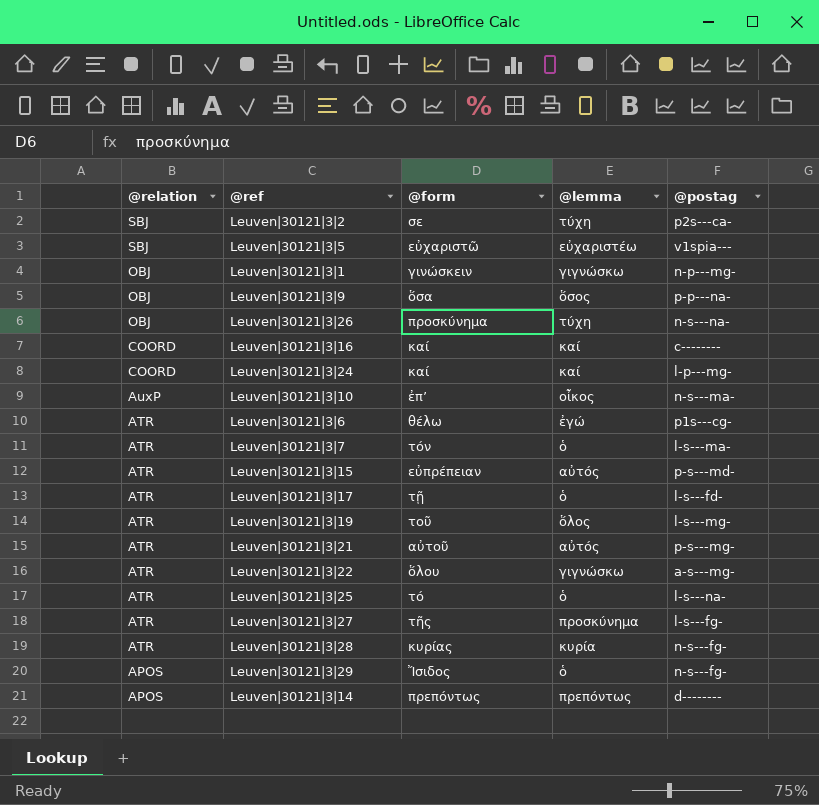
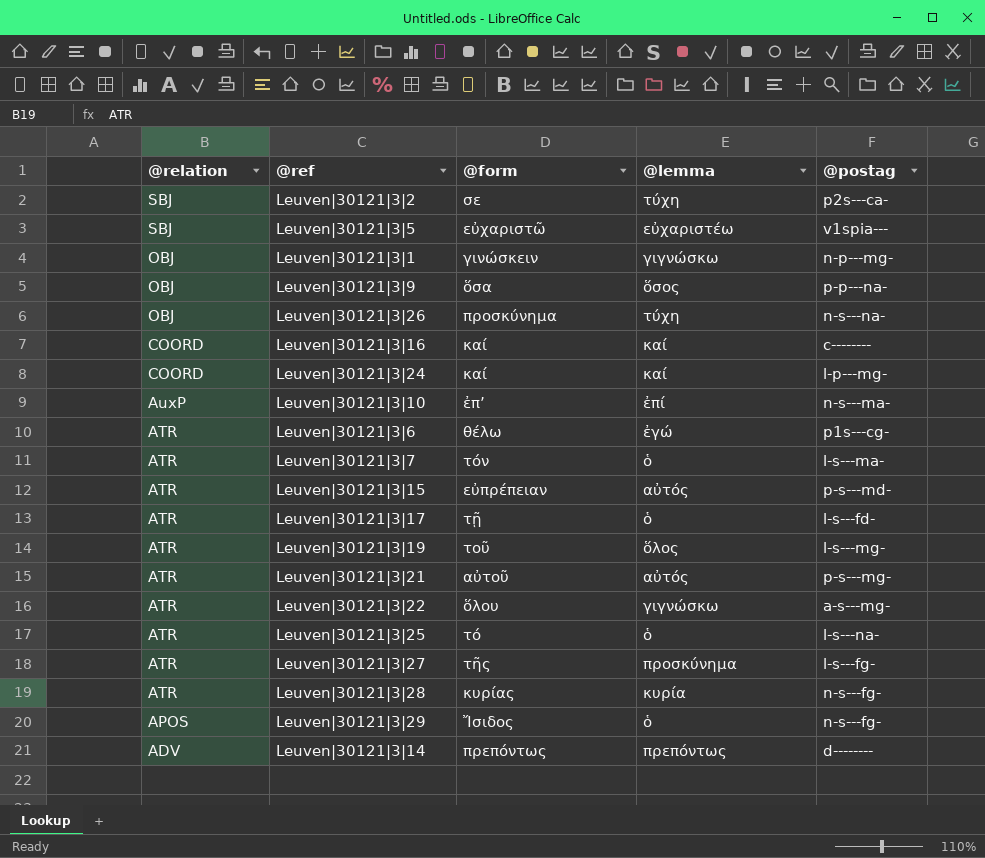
Leuven|30121|3|10 | @lemma: οἶκος -> ἐπί
Leuven|30121|3|14 | @relation: APOS -> ADV

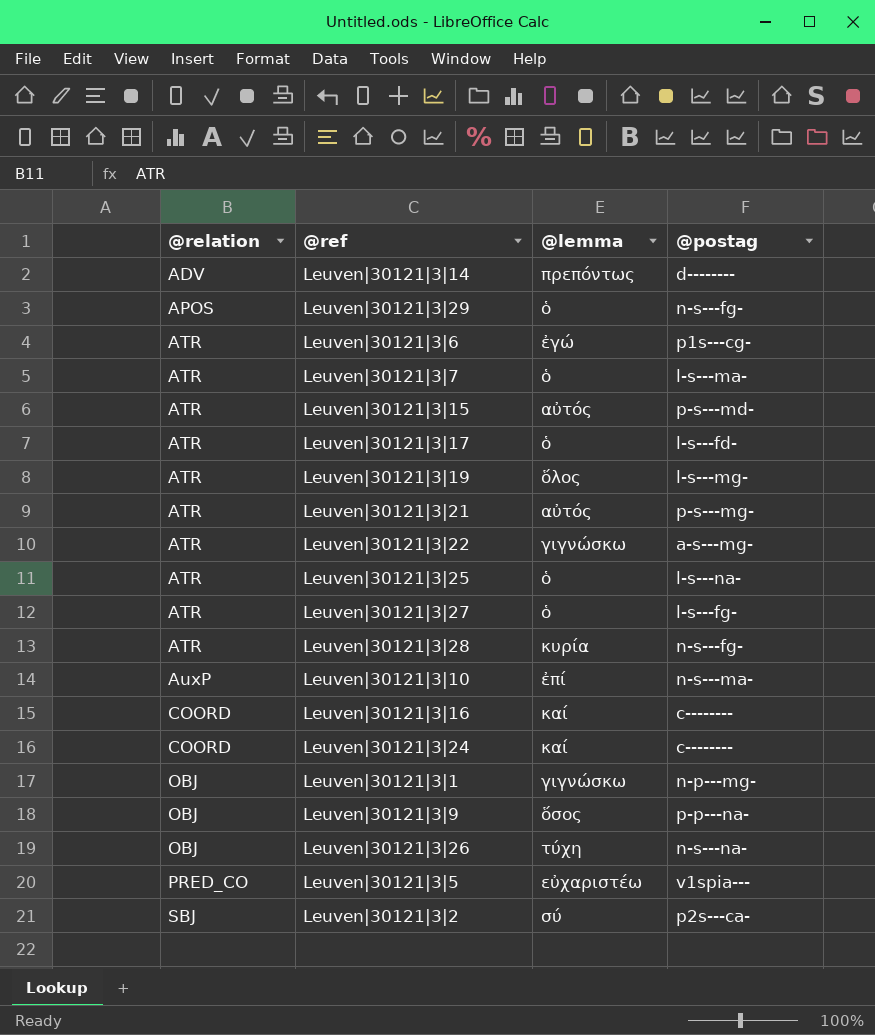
row order: @relation descending -> @relation ascending
column @form | position: 3 -> none
Leuven|30121|3|27 | @lemma: προσκύνημα -> ὁ
Leuven|30121|3|24 | @postag: l-p---mg- -> c--------
Leuven|30121|3|5 | @relation: SBJ -> PRED_CO
Leuven|30121|3|2 | @lemma: τύχη -> σύ

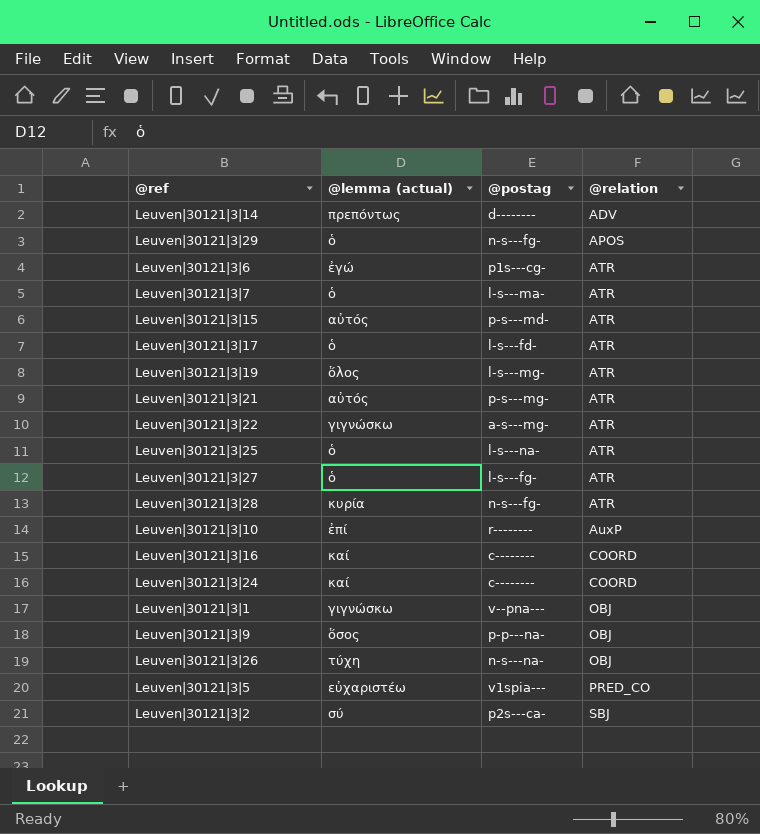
column name: @lemma -> @lemma (actual)
column @relation | position: 1 -> 4
Leuven|30121|3|10 | @postag: n-s---ma- -> r--------
Leuven|30121|3|1 | @postag: n-p---mg- -> v--pna---

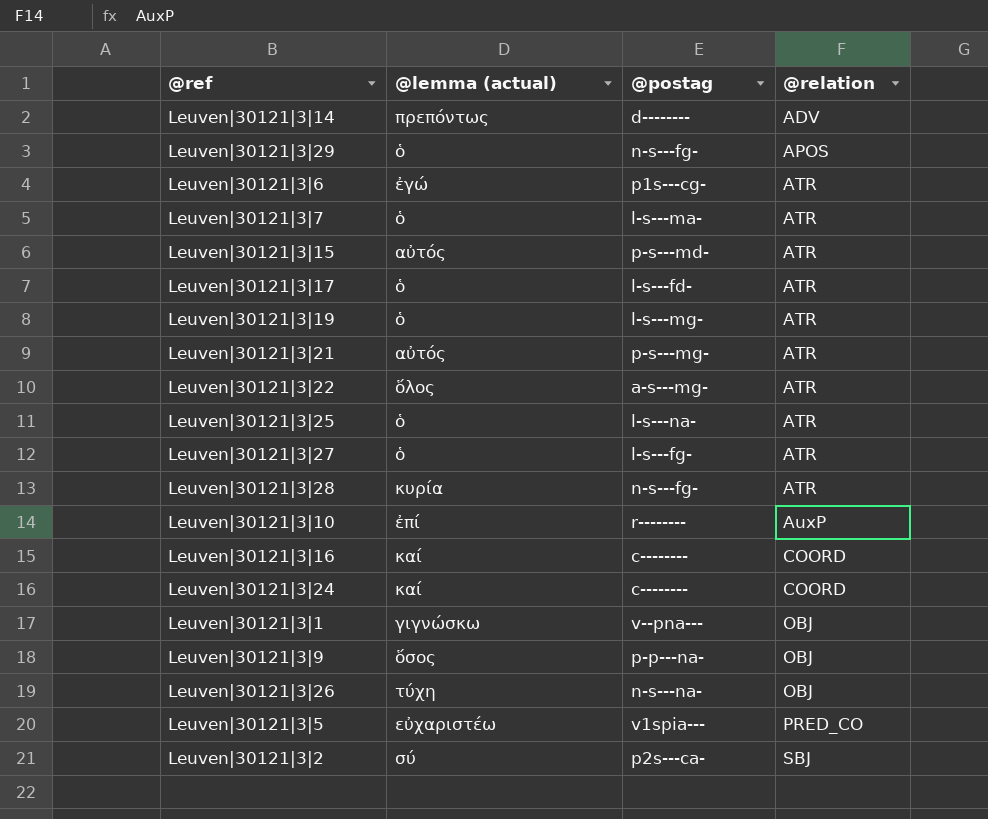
Leuven|30121|3|19 | @lemma (actual): ὅλος -> ὁ
Leuven|30121|3|22 | @lemma (actual): γιγνώσκω -> ὅλος

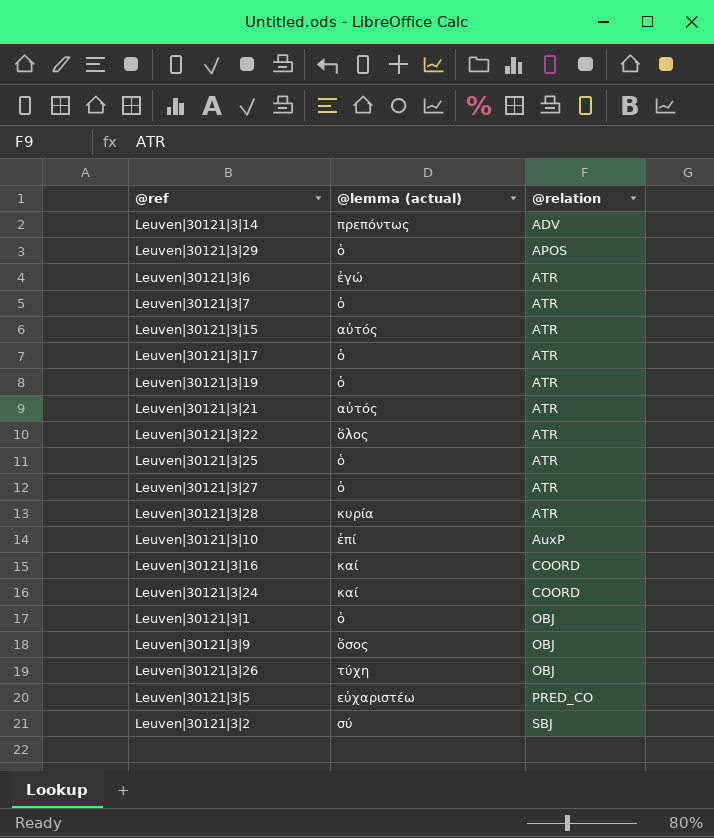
column @postag | position: 3 -> none
Leuven|30121|3|1 | @lemma (actual): γιγνώσκω -> ὁ

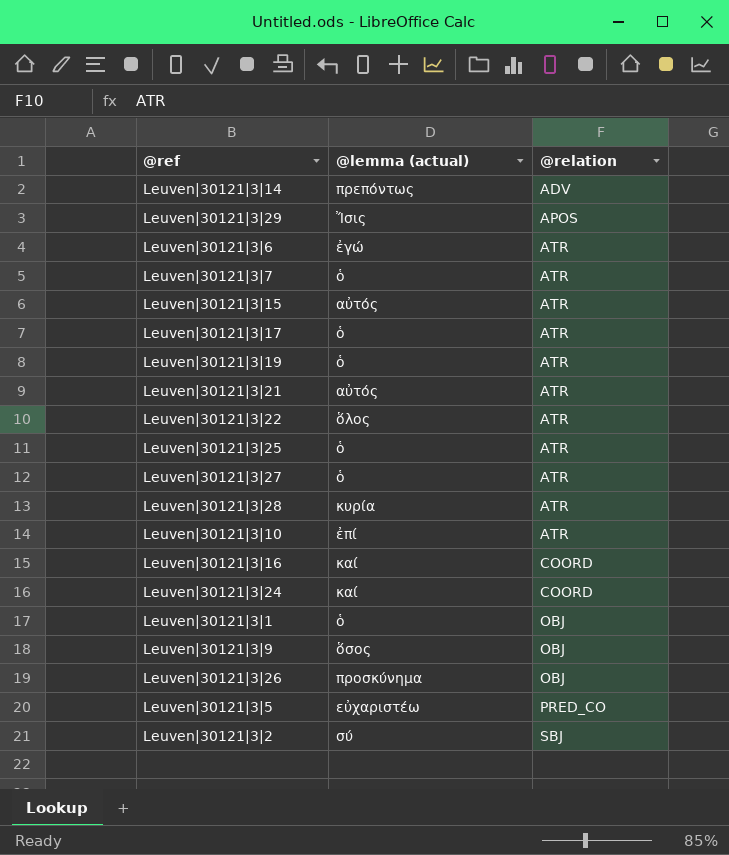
Leuven|30121|3|29 | @lemma (actual): ὁ -> Ἴσις
Leuven|30121|3|10 | @relation: AuxP -> ATR
Leuven|30121|3|26 | @lemma (actual): τύχη -> προσκύνημα

